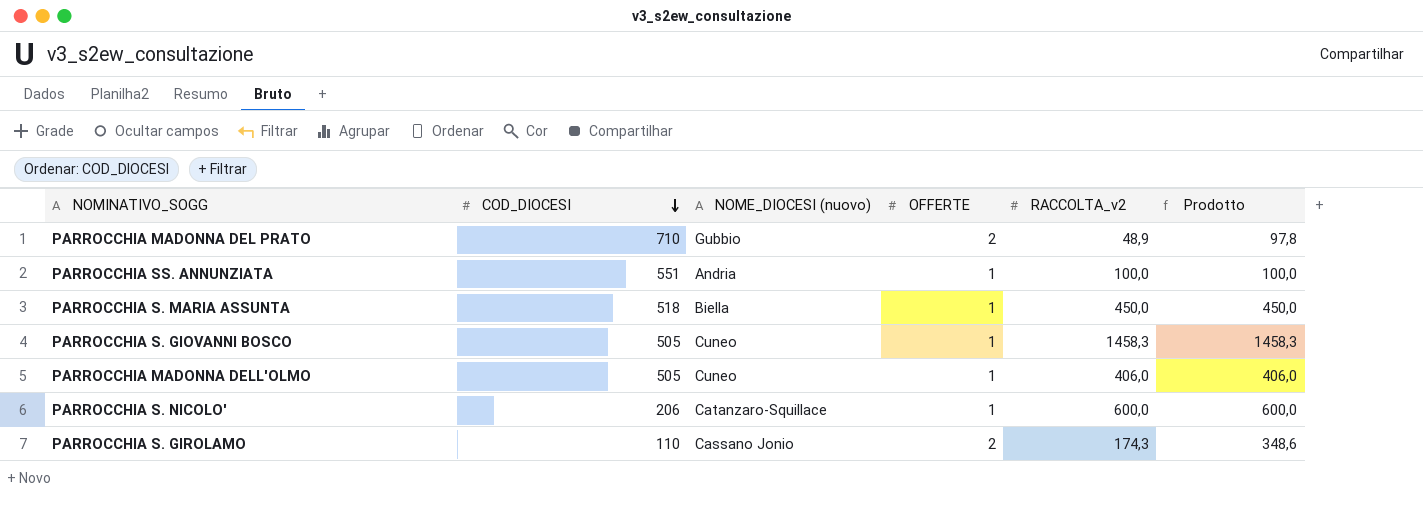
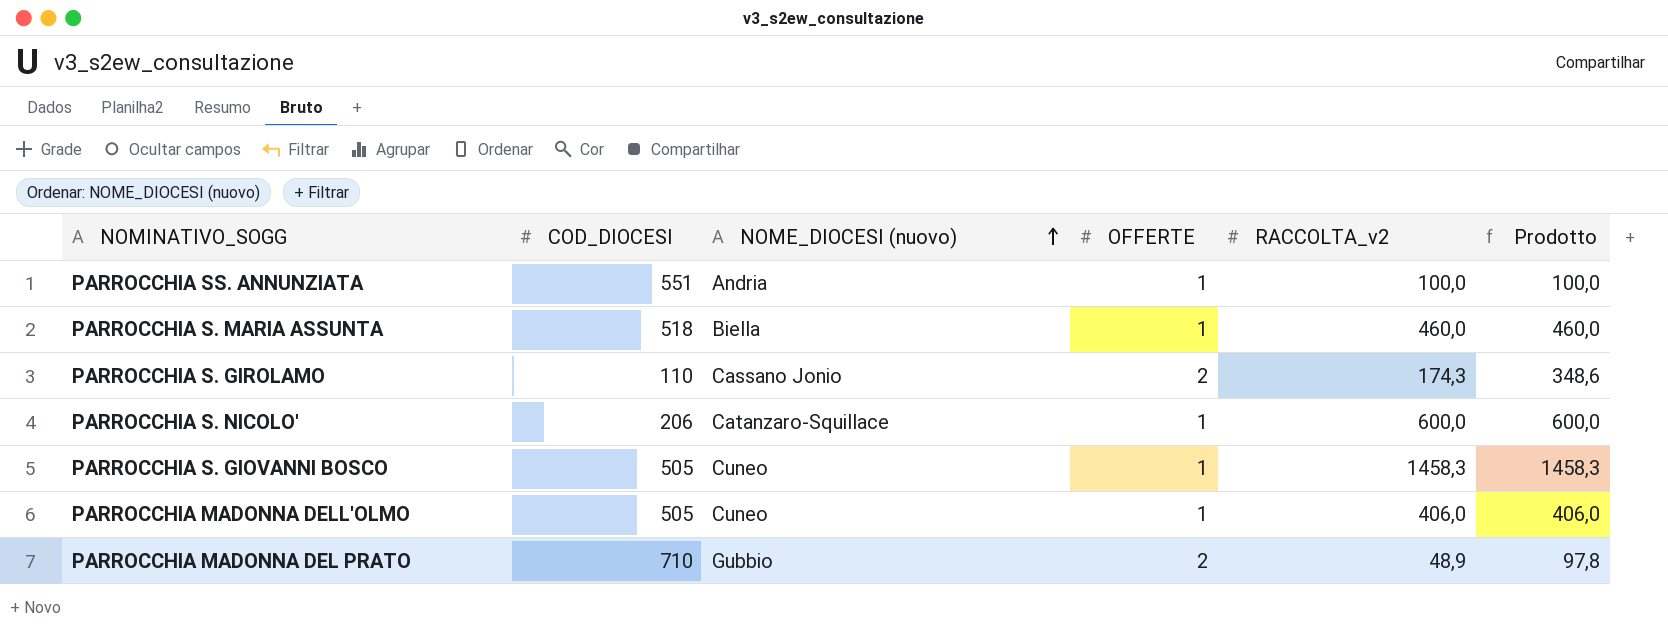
row order: COD_DIOCESI descending -> NOME_DIOCESI (nuovo) ascending
PARROCCHIA S. MARIA ASSUNTA | RACCOLTA_v2: 450,0 -> 460,0
PARROCCHIA S. MARIA ASSUNTA | Prodotto: 450,0 -> 460,0

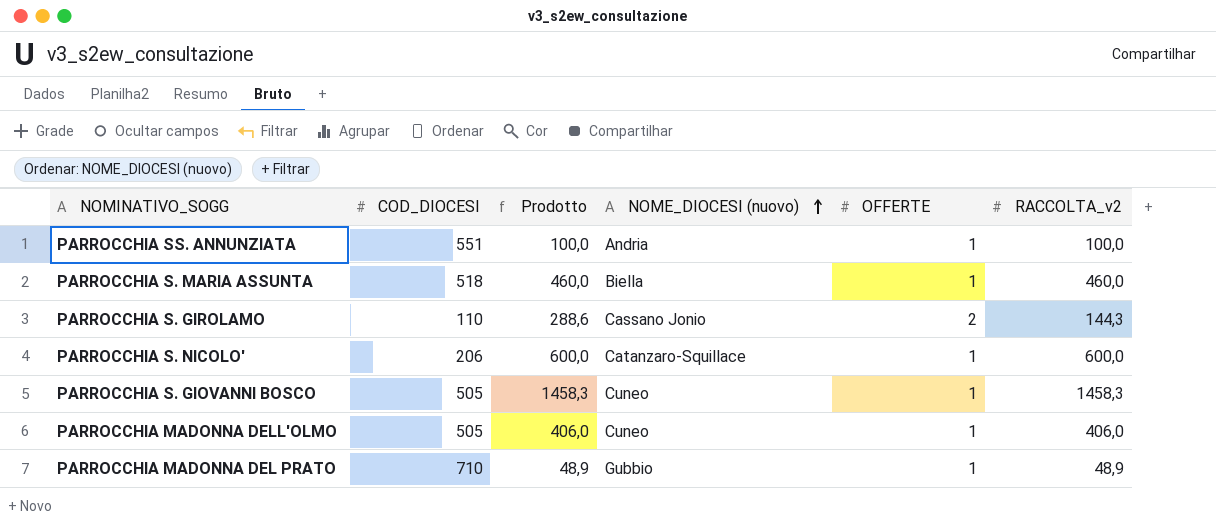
column Prodotto | position: 6 -> 3
PARROCCHIA S. GIROLAMO | Prodotto: 348,6 -> 288,6
PARROCCHIA S. GIROLAMO | RACCOLTA_v2: 174,3 -> 144,3
PARROCCHIA MADONNA DEL PRATO | Prodotto: 97,8 -> 48,9
PARROCCHIA MADONNA DEL PRATO | OFFERTE: 2 -> 1

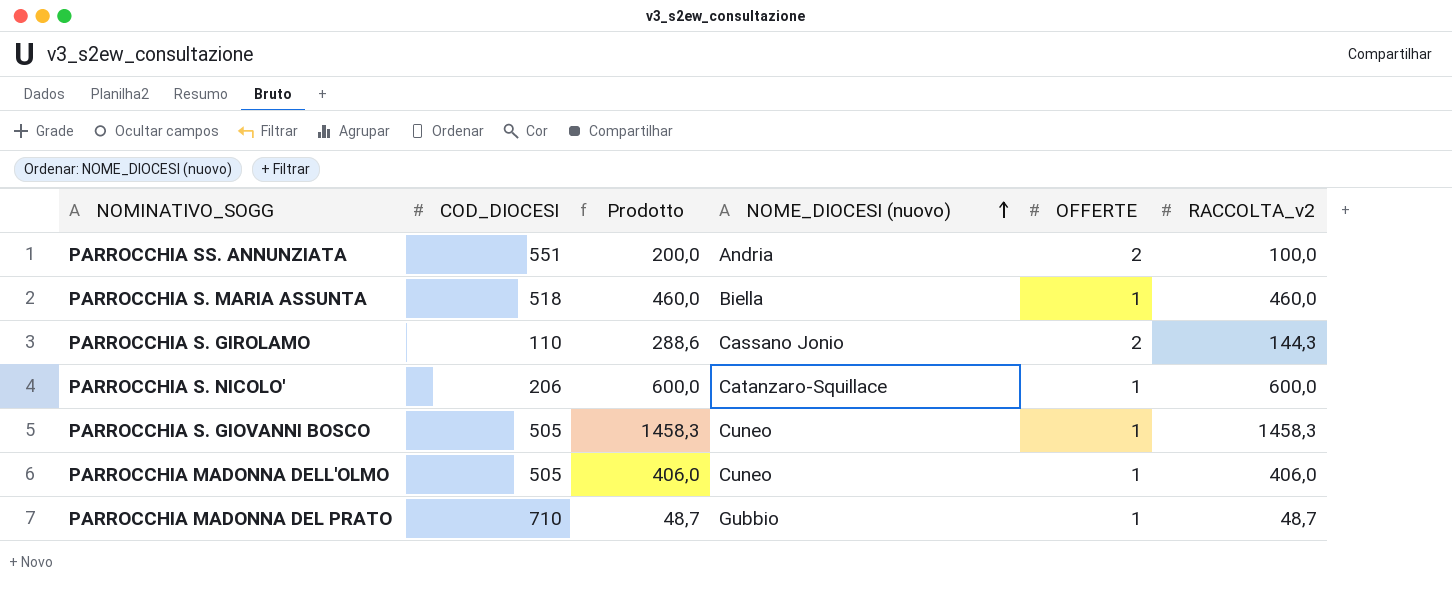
PARROCCHIA SS. ANNUNZIATA | Prodotto: 100,0 -> 200,0
PARROCCHIA SS. ANNUNZIATA | OFFERTE: 1 -> 2
PARROCCHIA MADONNA DEL PRATO | Prodotto: 48,9 -> 48,7
PARROCCHIA MADONNA DEL PRATO | RACCOLTA_v2: 48,9 -> 48,7

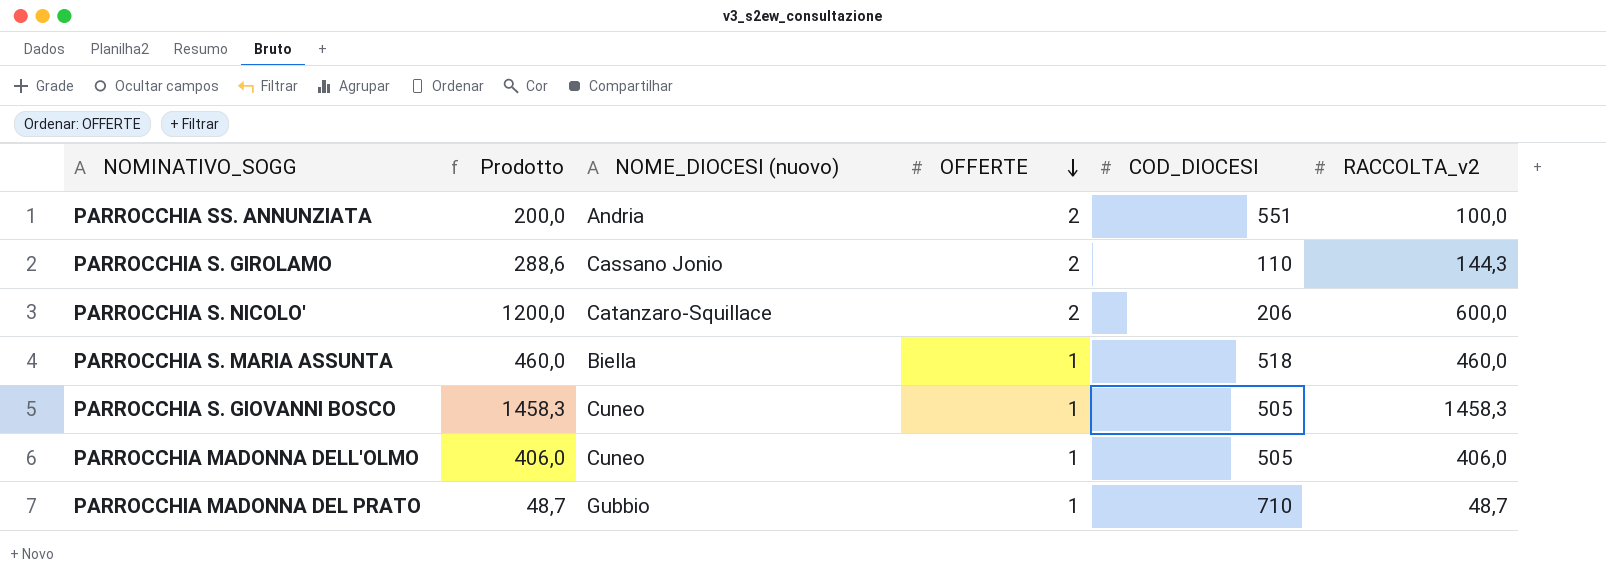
row order: NOME_DIOCESI (nuovo) ascending -> OFFERTE descending
column COD_DIOCESI | position: 2 -> 5
PARROCCHIA S. NICOLO' | Prodotto: 600,0 -> 1200,0
PARROCCHIA S. NICOLO' | OFFERTE: 1 -> 2

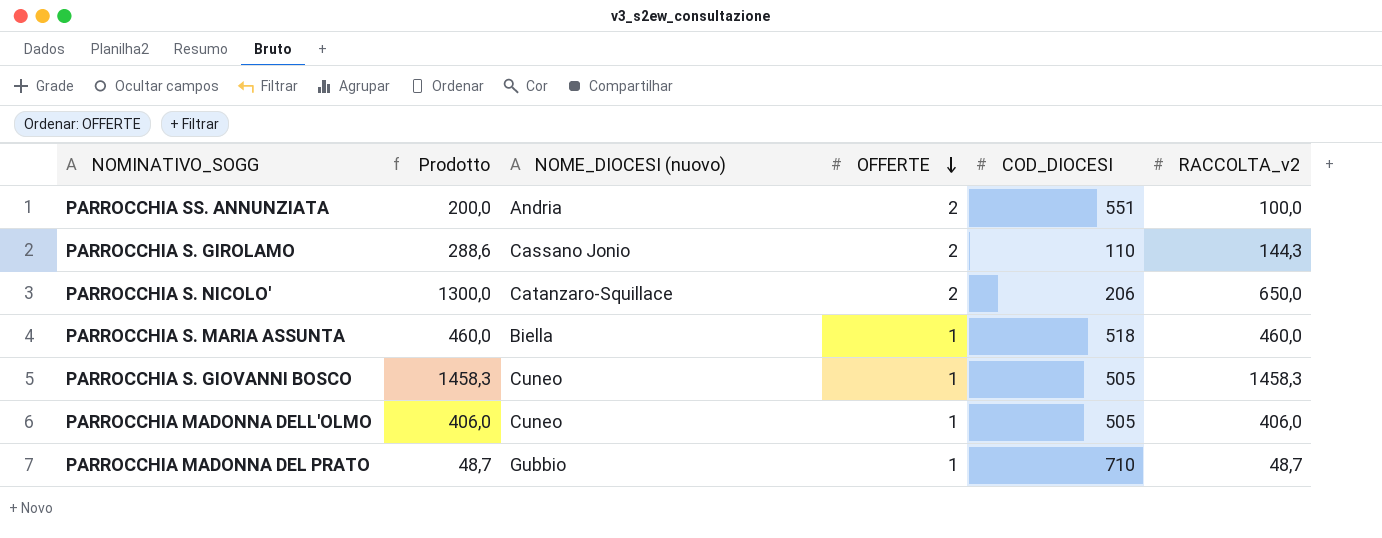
PARROCCHIA S. NICOLO' | Prodotto: 1200,0 -> 1300,0
PARROCCHIA S. NICOLO' | RACCOLTA_v2: 600,0 -> 650,0

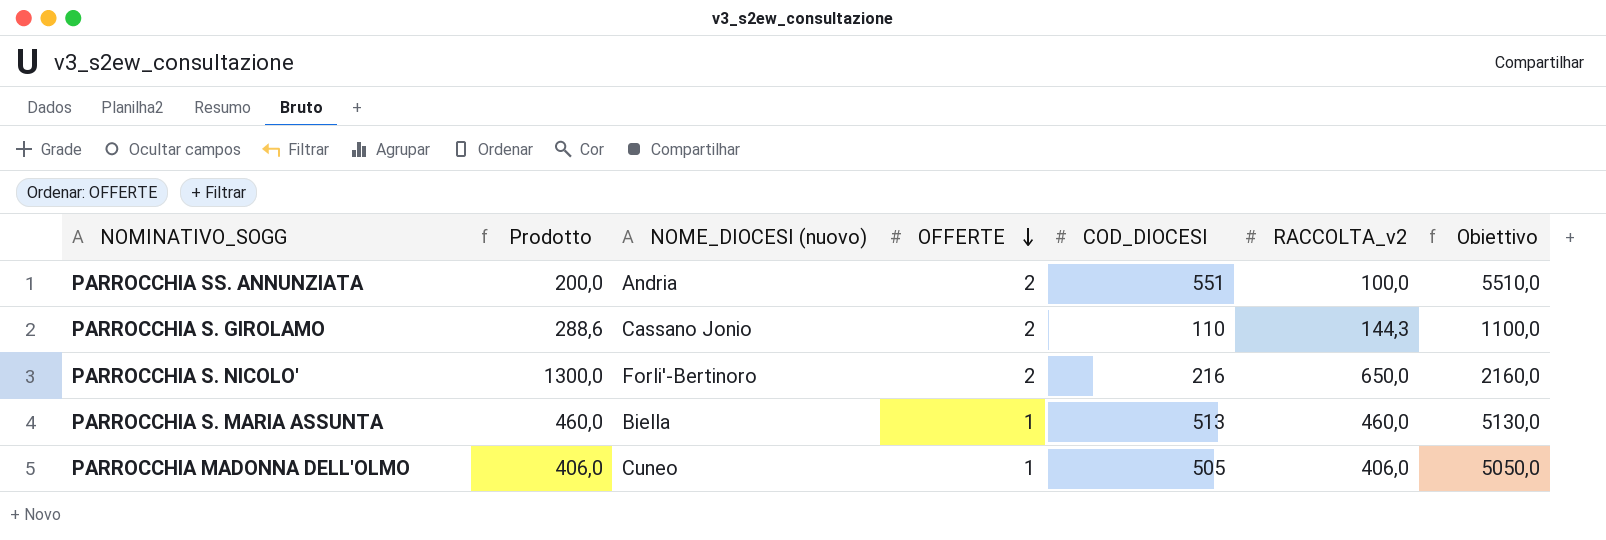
column Obiettivo | formula: none -> [COD_DIOCESI] * 10
row PARROCCHIA S. GIOVANNI BOSCO: 1458,3 | Cuneo | 1 | 505 | 1458,3 -> none
row PARROCCHIA MADONNA DEL PRATO: 48,7 | Gubbio | 1 | 710 | 48,7 -> none
PARROCCHIA S. NICOLO' | NOME_DIOCESI (nuovo): Catanzaro-Squillace -> Forli'-Bertinoro
PARROCCHIA S. NICOLO' | COD_DIOCESI: 206 -> 216
PARROCCHIA S. MARIA ASSUNTA | COD_DIOCESI: 518 -> 513

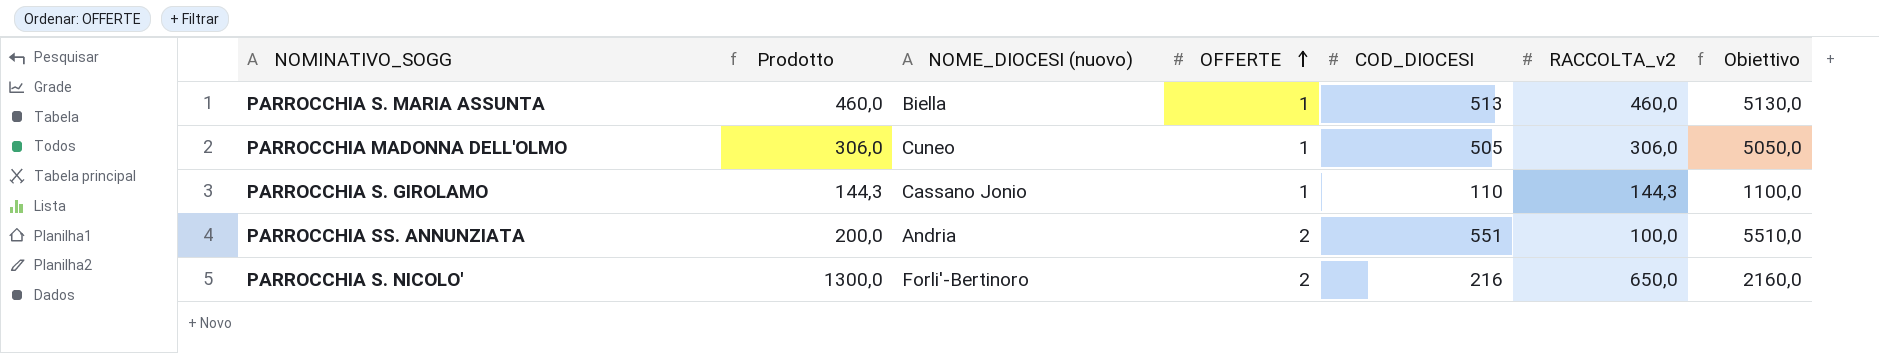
row order: OFFERTE descending -> OFFERTE ascending
PARROCCHIA MADONNA DELL'OLMO | Prodotto: 406,0 -> 306,0
PARROCCHIA MADONNA DELL'OLMO | RACCOLTA_v2: 406,0 -> 306,0
PARROCCHIA S. GIROLAMO | Prodotto: 288,6 -> 144,3
PARROCCHIA S. GIROLAMO | OFFERTE: 2 -> 1

